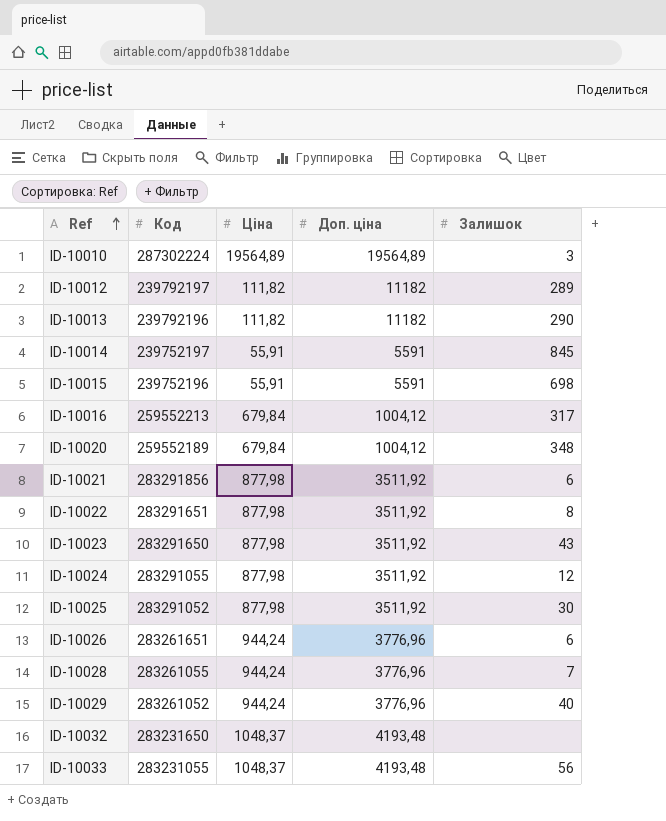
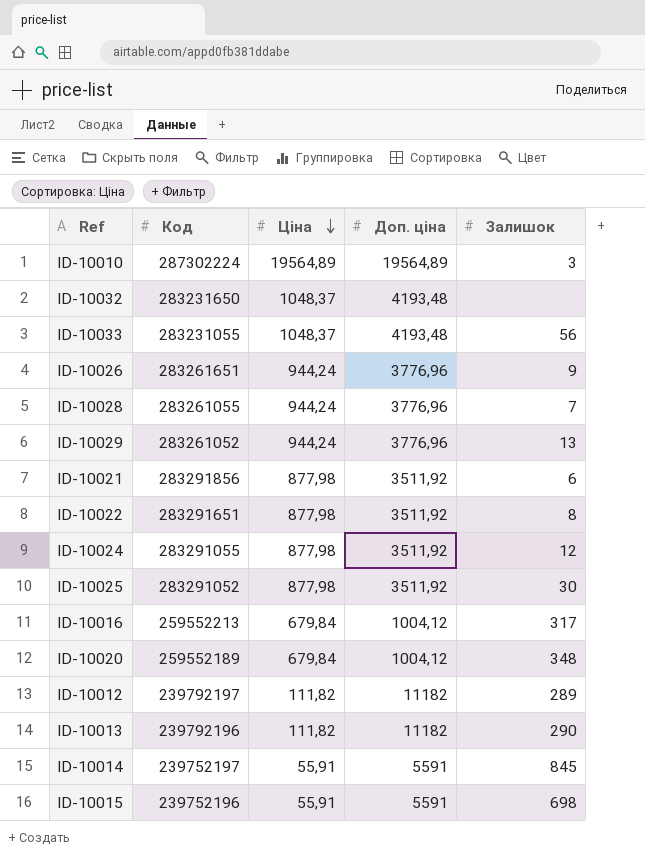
row order: Ref ascending -> Ціна descending
row ID-10023: 283291650 | 877,98 | 3511,92 | 43 -> none
ID-10026 | Залишок: 6 -> 9
ID-10029 | Залишок: 40 -> 13

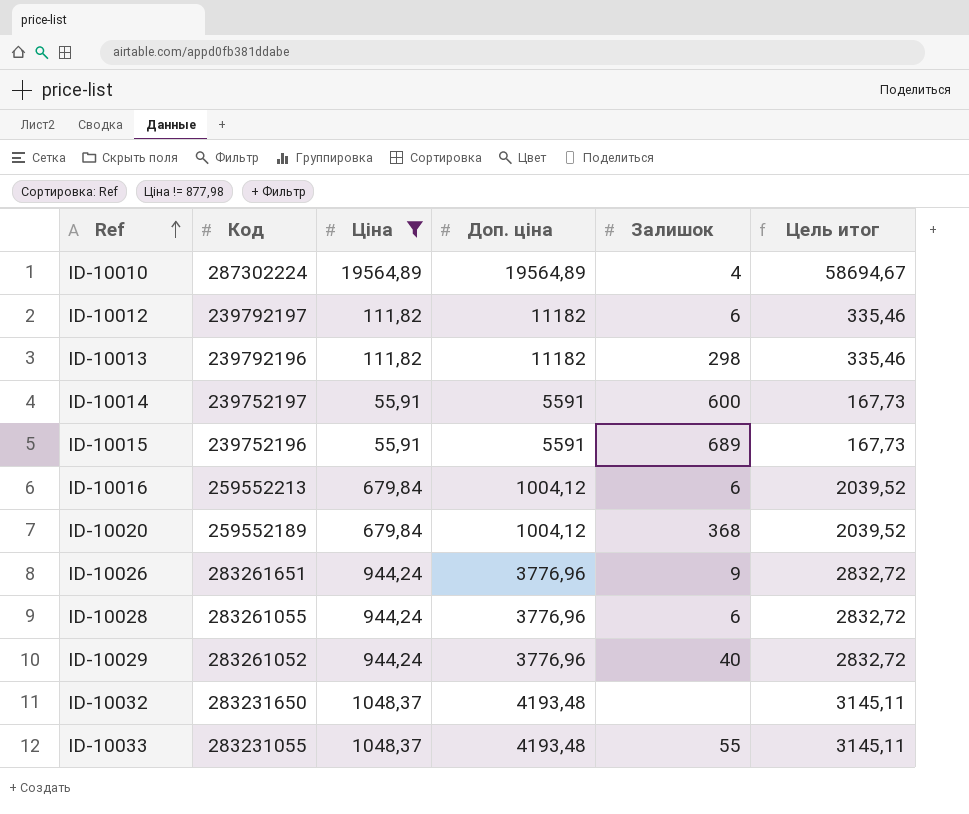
filter: none -> Ціна != 877,98
row order: Ціна descending -> Ref ascending
column Цель итог | formula: none -> [Ціна] * 3
ID-10010 | Залишок: 3 -> 4
ID-10012 | Залишок: 289 -> 6
ID-10013 | Залишок: 290 -> 298
ID-10014 | Залишок: 845 -> 600
ID-10015 | Залишок: 698 -> 689
ID-10016 | Залишок: 317 -> 6
ID-10020 | Залишок: 348 -> 368
ID-10028 | Залишок: 7 -> 6
ID-10029 | Залишок: 13 -> 40
ID-10033 | Залишок: 56 -> 55

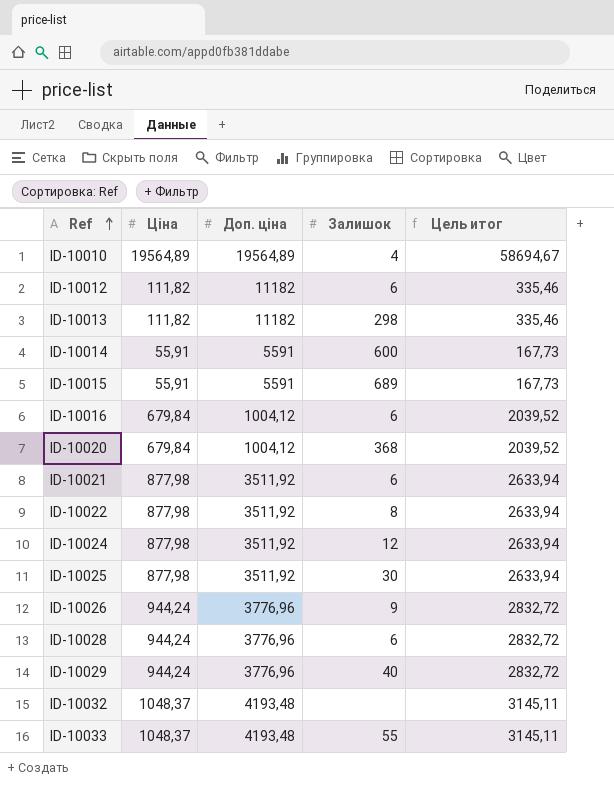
filter: Ціна != 877,98 -> none
column Код | position: 2 -> none

